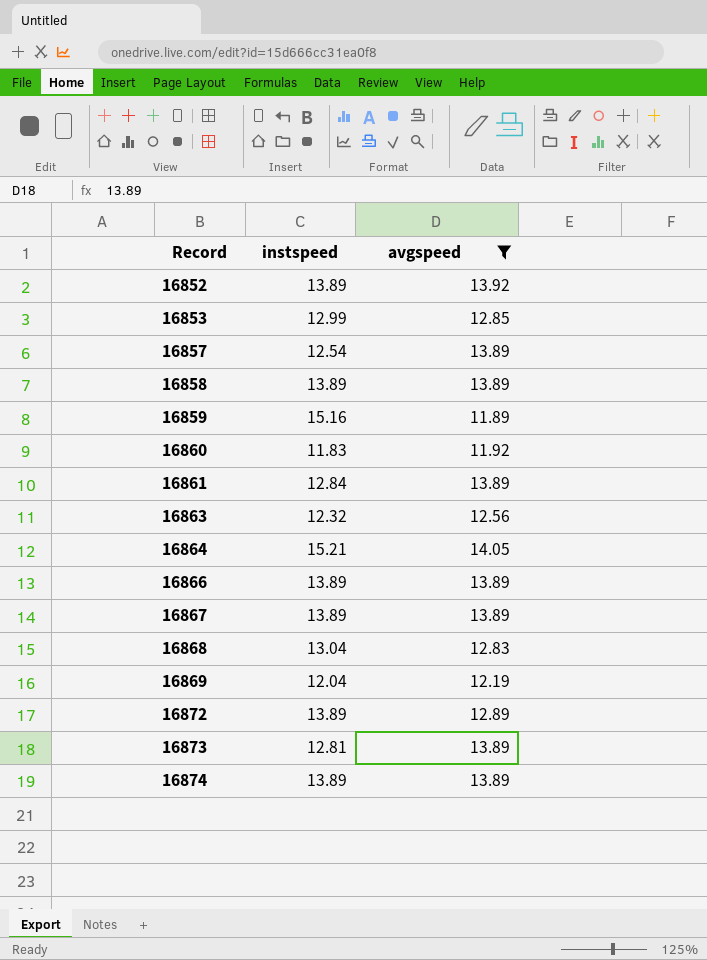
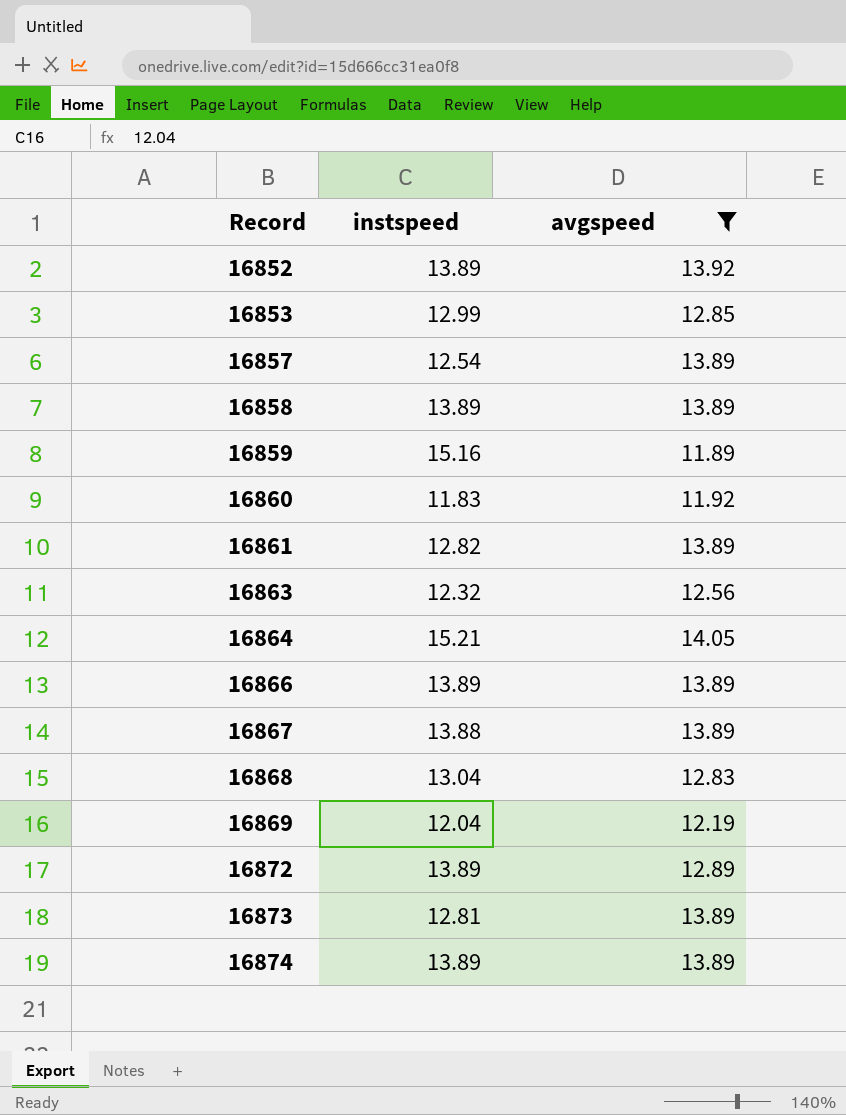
16861 | instspeed: 12.84 -> 12.82
16867 | instspeed: 13.89 -> 13.88

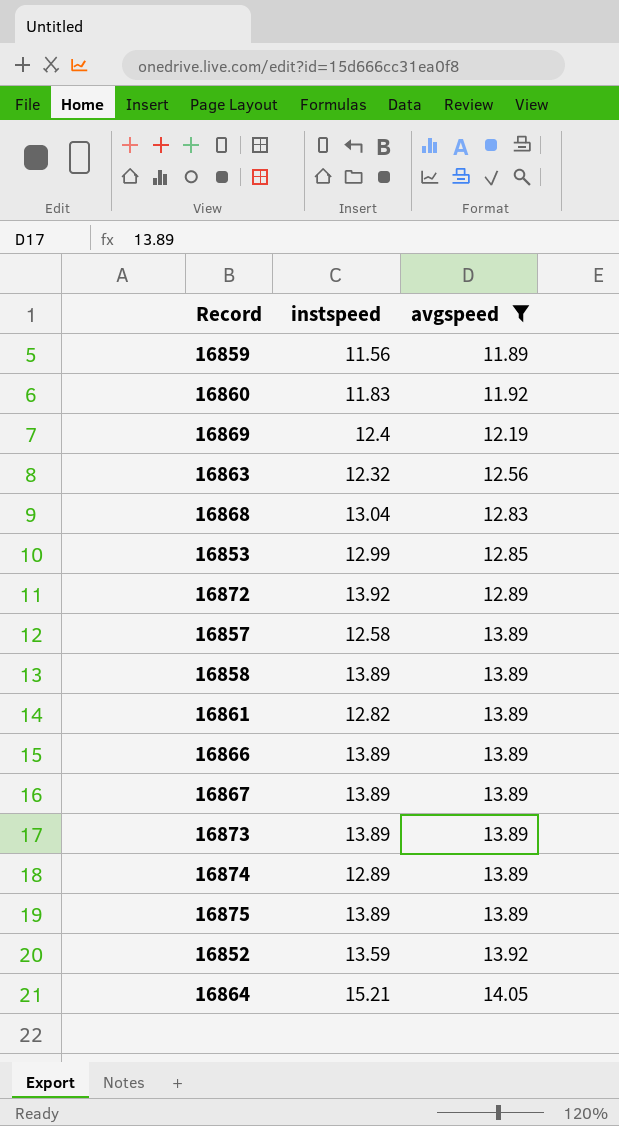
row order: Record ascending -> avgspeed ascending
16859 | instspeed: 15.16 -> 11.56
16869 | instspeed: 12.04 -> 12.4
16872 | instspeed: 13.89 -> 13.92
16857 | instspeed: 12.54 -> 12.58
16867 | instspeed: 13.88 -> 13.89
16873 | instspeed: 12.81 -> 13.89
16874 | instspeed: 13.89 -> 12.89
row 16875: none -> 13.89 | 13.89
16852 | instspeed: 13.89 -> 13.59

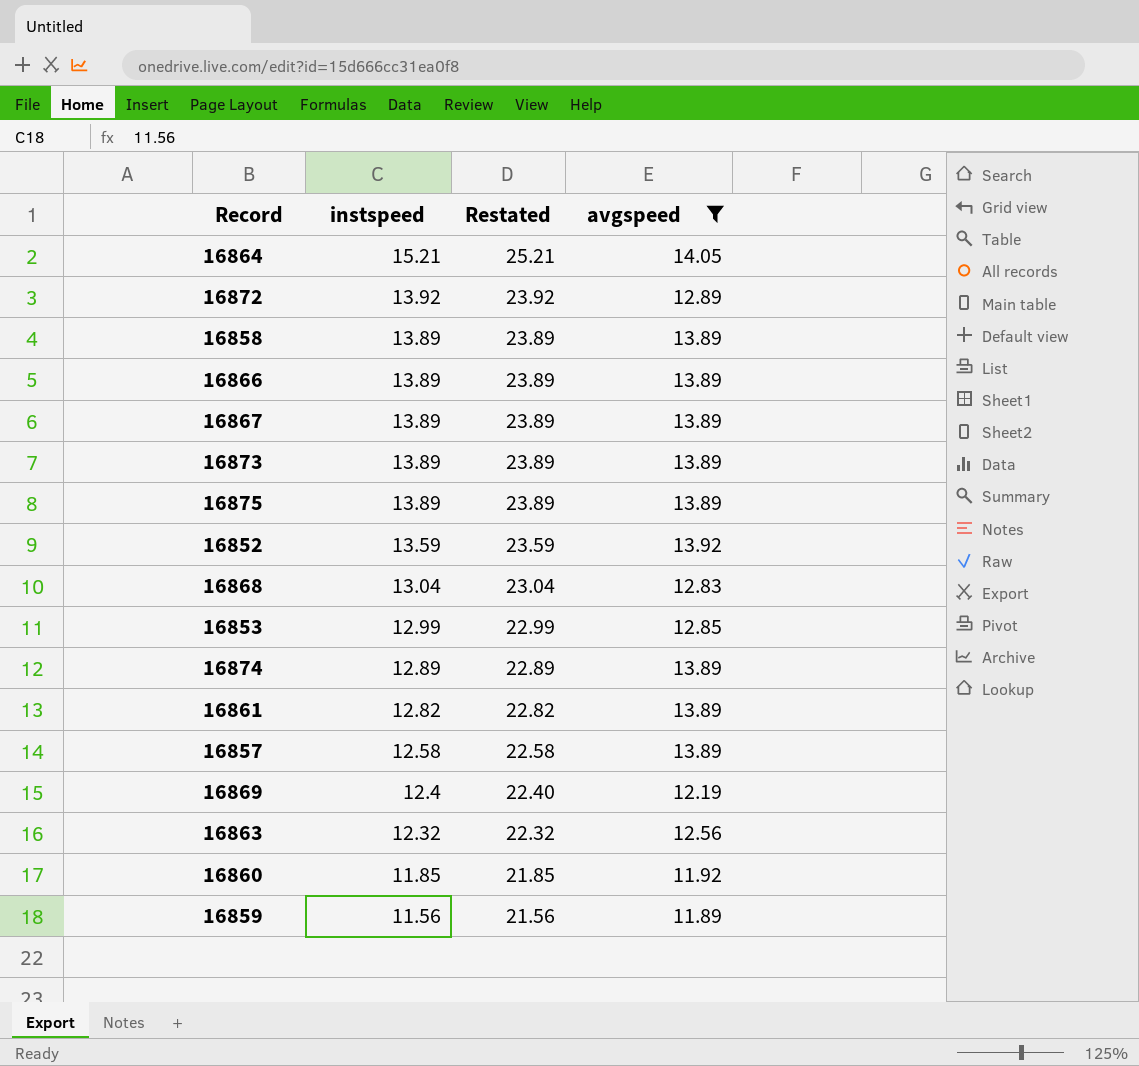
row order: avgspeed ascending -> instspeed descending
column Restated | formula: none -> [instspeed] + 10
16860 | instspeed: 11.83 -> 11.85

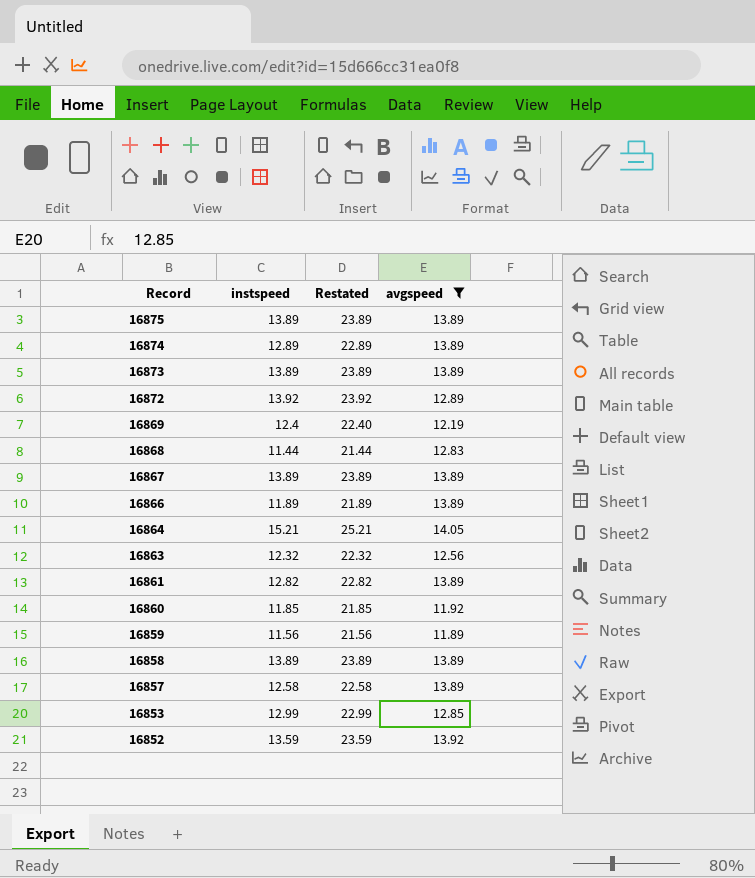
row order: instspeed descending -> Record descending
16868 | instspeed: 13.04 -> 11.44
16868 | Restated: 23.04 -> 21.44
16866 | instspeed: 13.89 -> 11.89
16866 | Restated: 23.89 -> 21.89

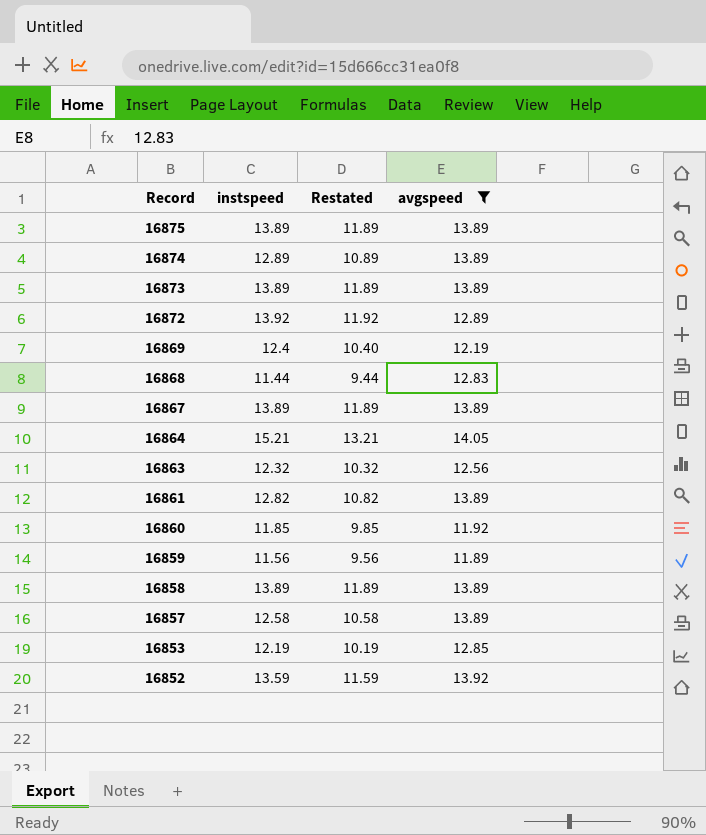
column Restated | formula: [instspeed] + 10 -> [instspeed] - 2
row 16866: 11.89 | 21.89 | 13.89 -> none
16853 | instspeed: 12.99 -> 12.19

